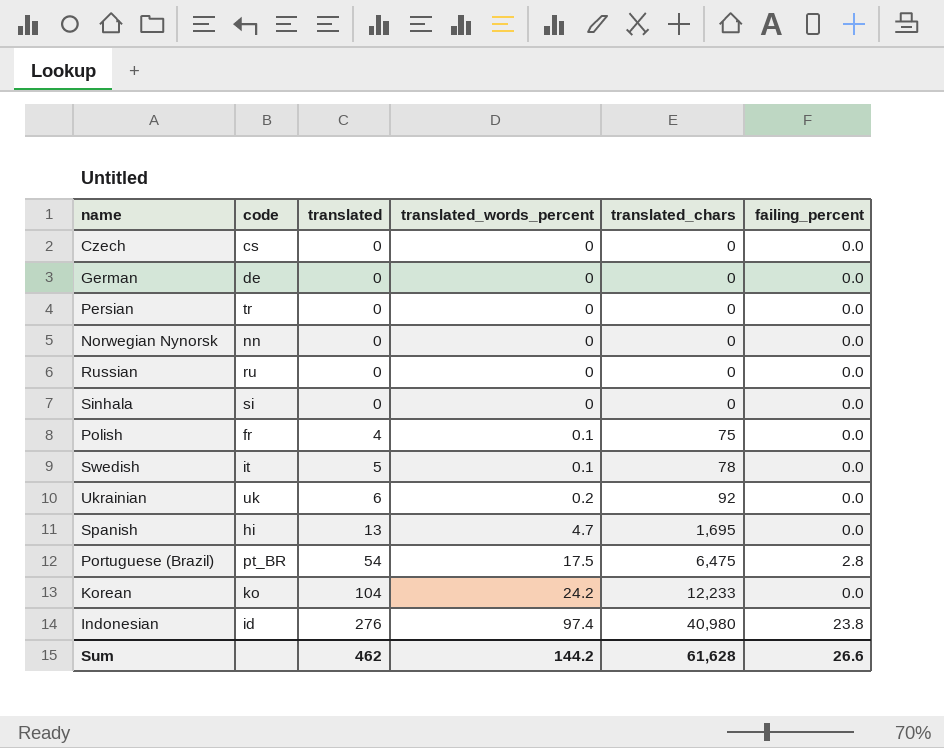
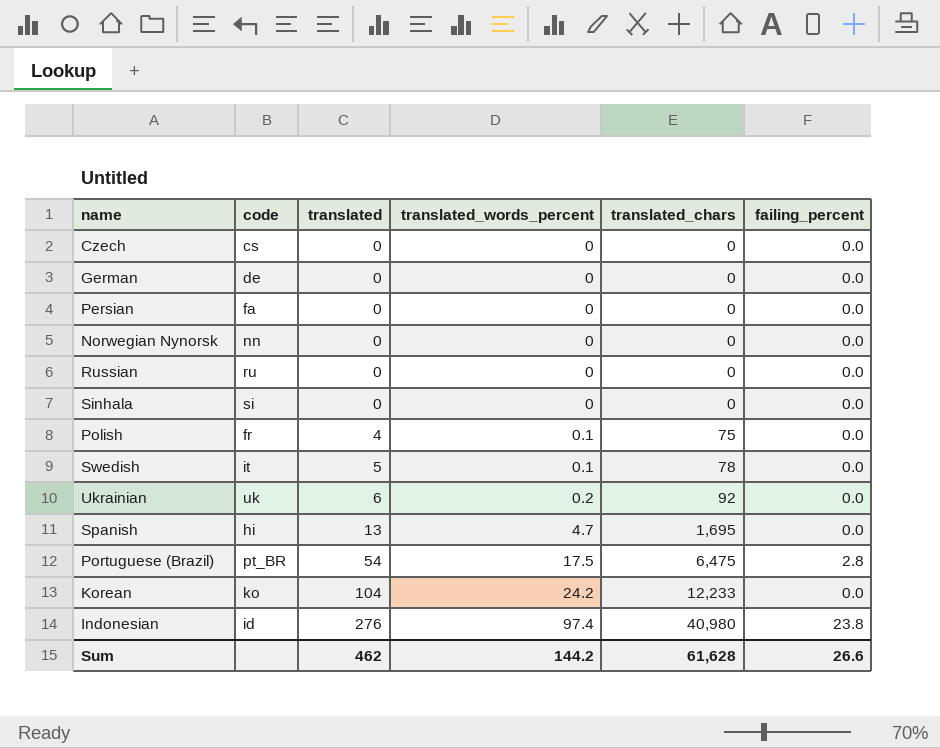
Persian | code: tr -> fa

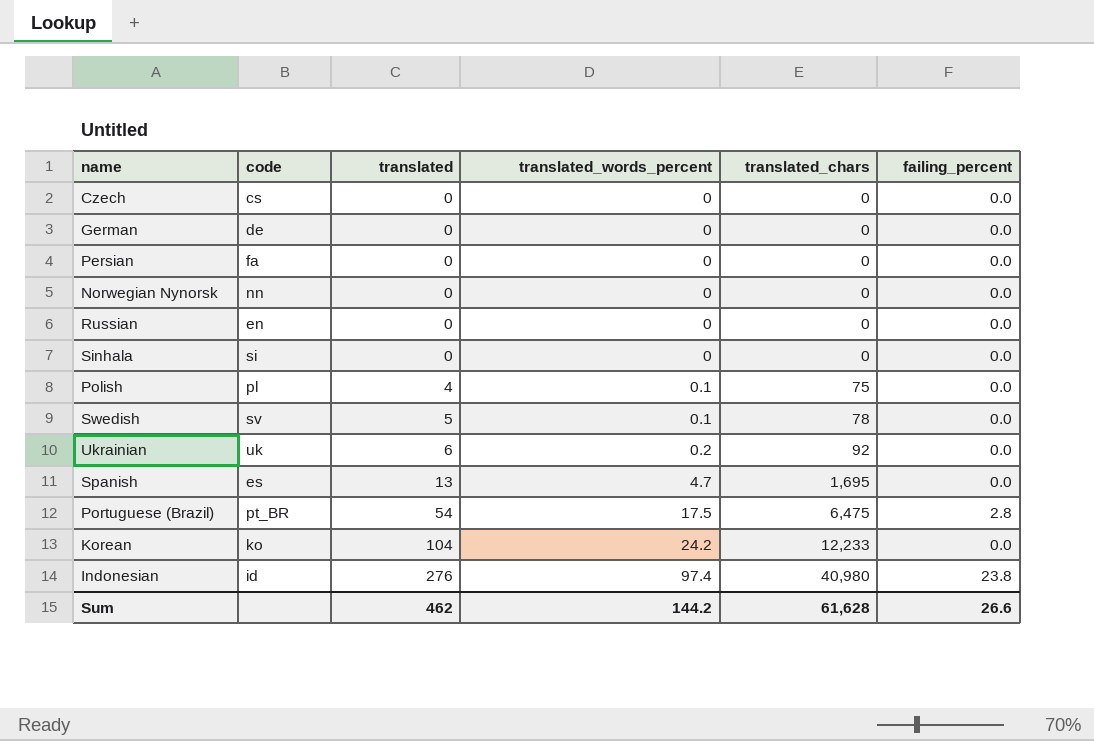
Russian | code: ru -> en
Polish | code: fr -> pl
Swedish | code: it -> sv
Spanish | code: hi -> es

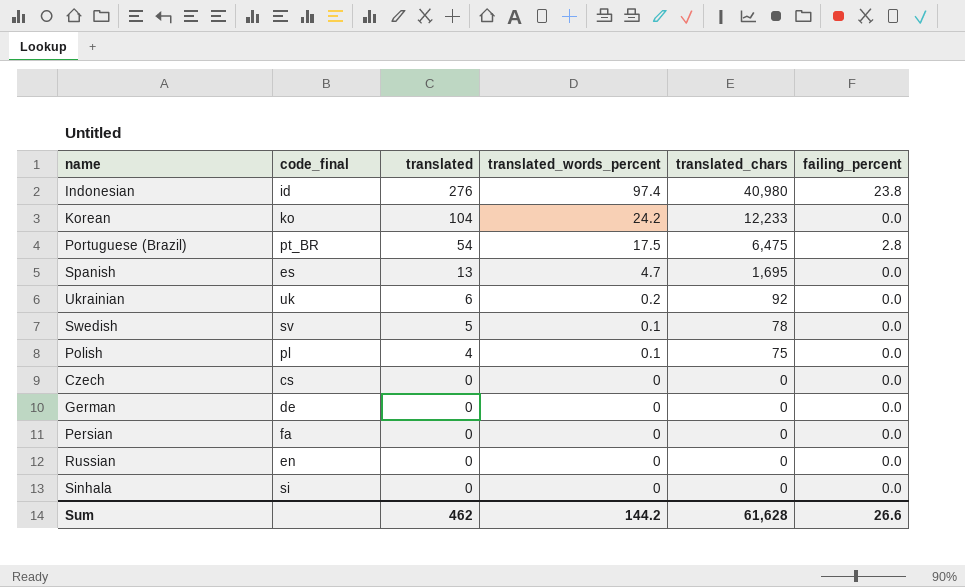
row order: translated ascending -> translated descending
column name: code -> code_final
row Norwegian Nynorsk: nn | 0 | 0 | 0 | 0.0 -> none

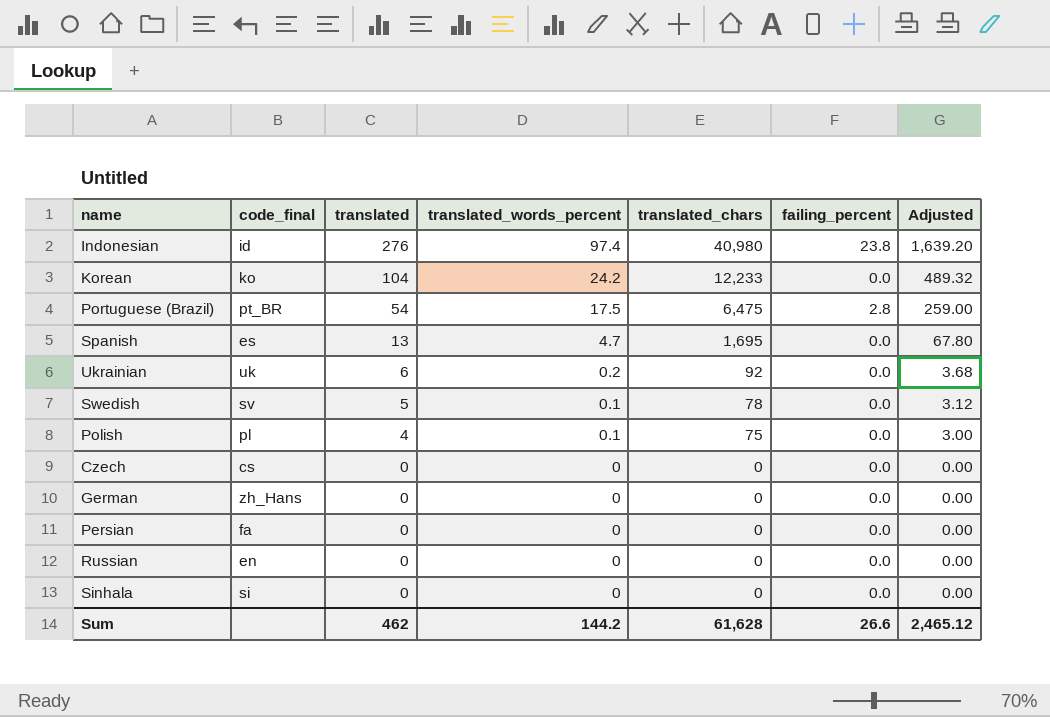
column Adjusted | formula: none -> [translated_chars] * 0.04
German | code_final: de -> zh_Hans

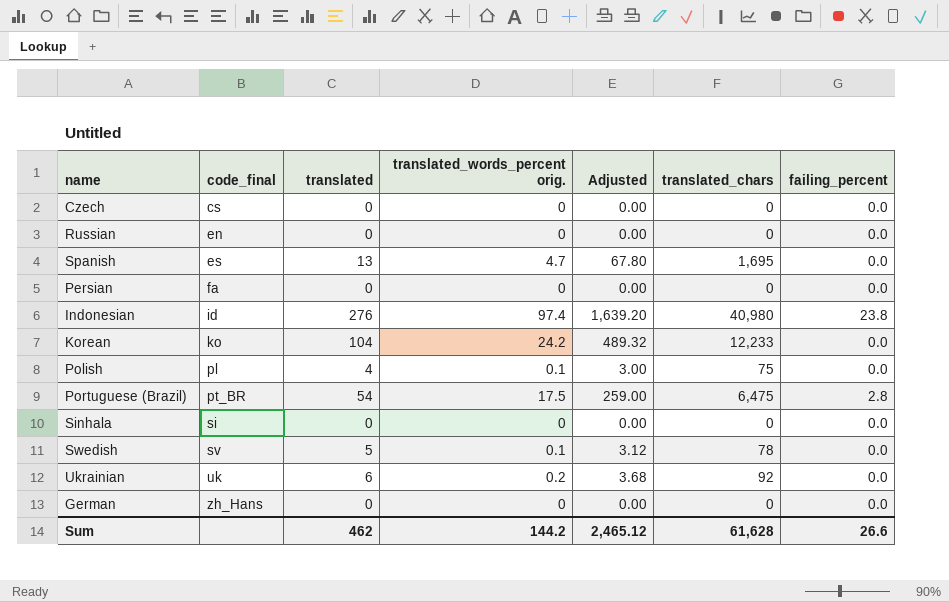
row order: translated descending -> code_final ascending
column name: translated_words_percent -> translated_words_percent orig.
column Adjusted | position: 7 -> 5

